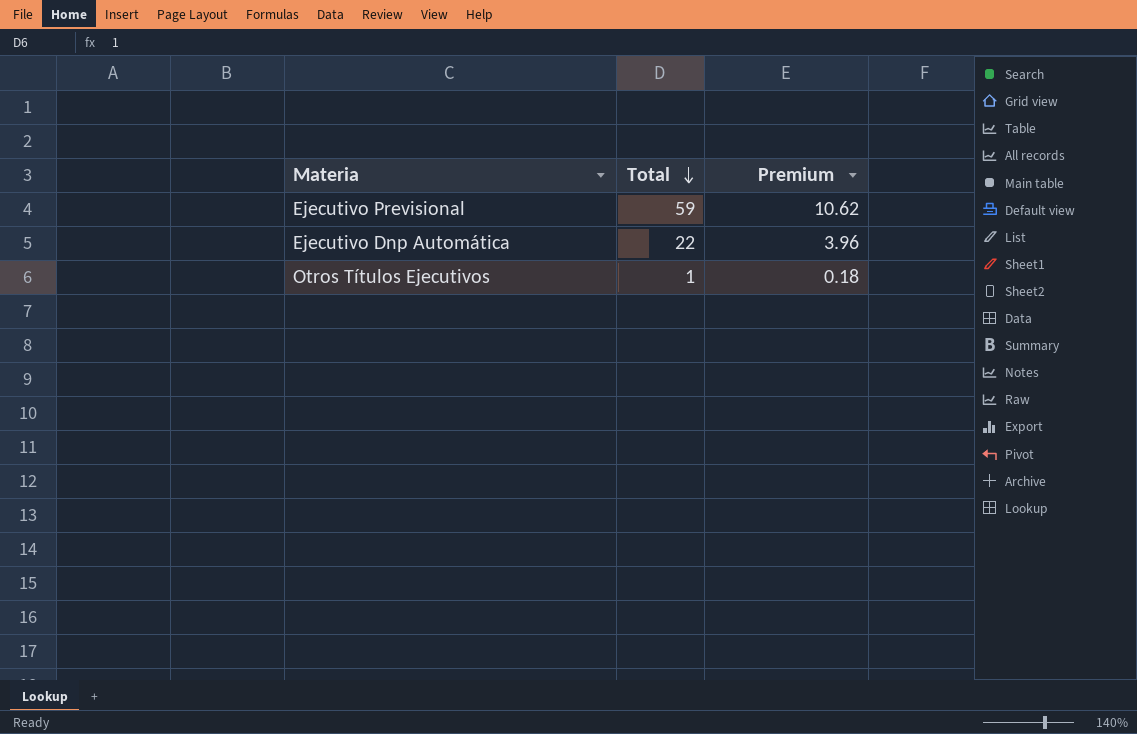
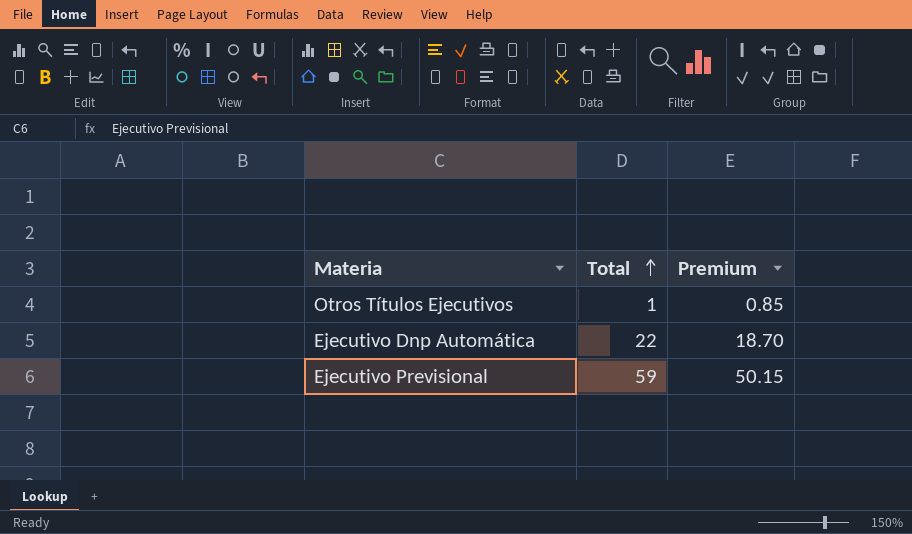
row order: Total descending -> Total ascending
column Premium | formula: [Total] * 0.18 -> [Total] * 0.85

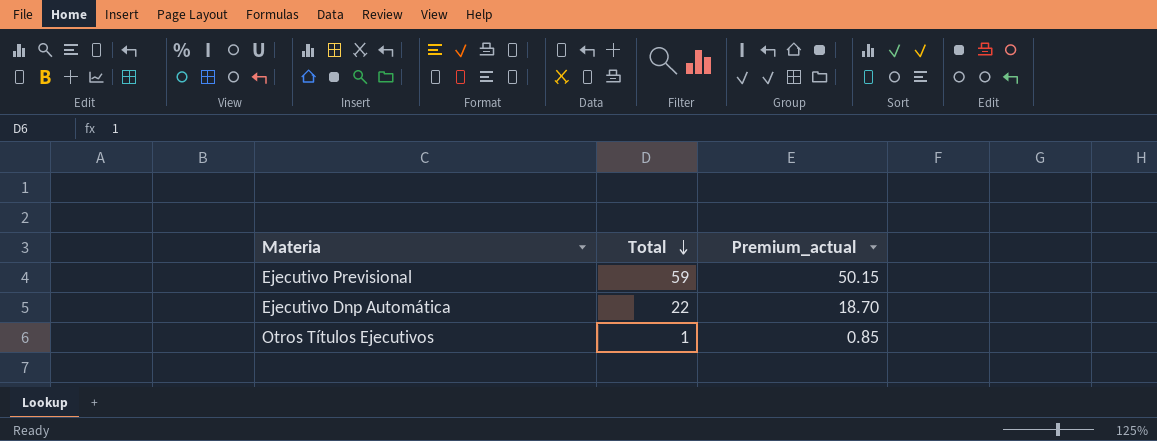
row order: Total ascending -> Total descending
column name: Premium -> Premium_actual

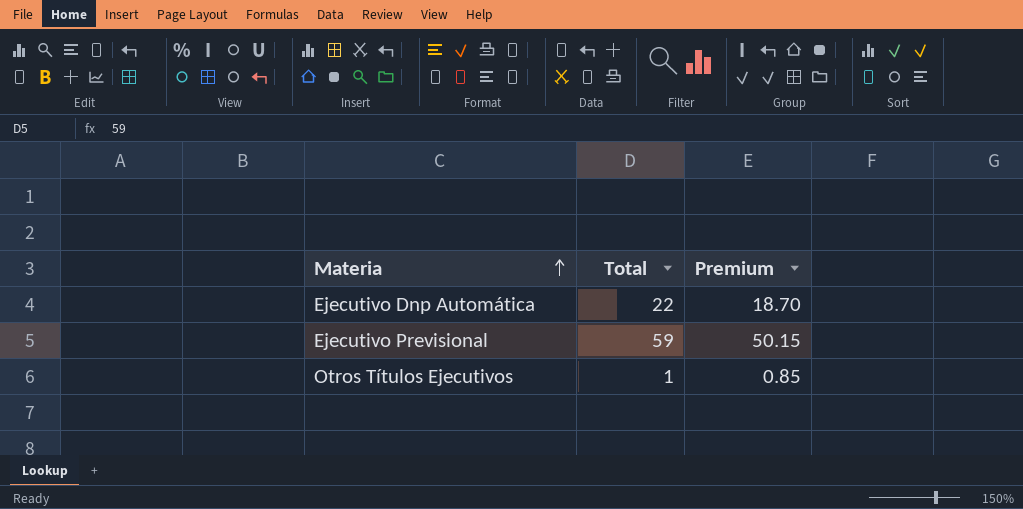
row order: Total descending -> Materia ascending
column name: Premium_actual -> Premium

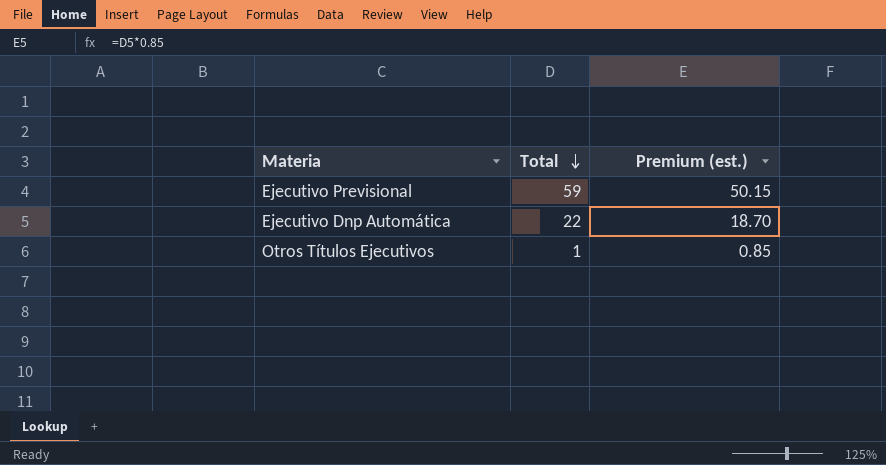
row order: Materia ascending -> Total descending
column name: Premium -> Premium (est.)

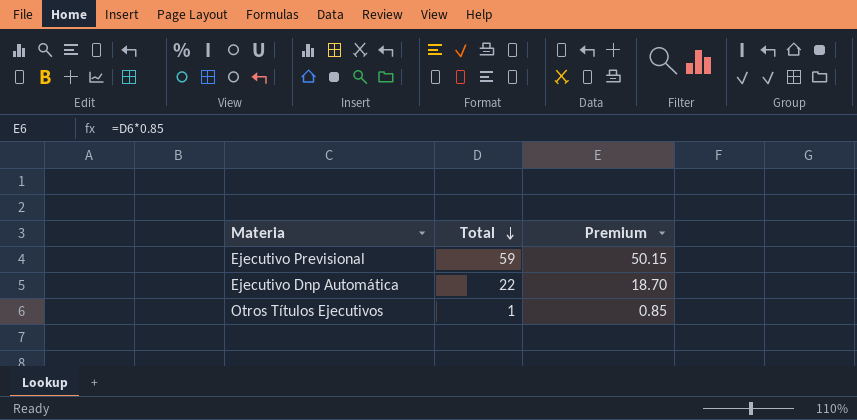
column name: Premium (est.) -> Premium

